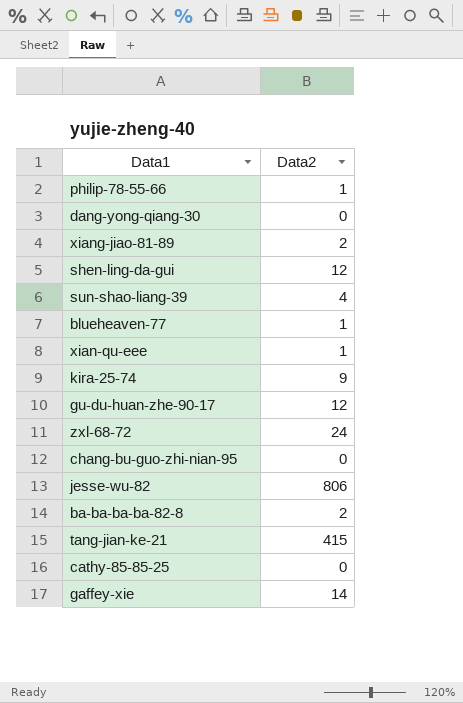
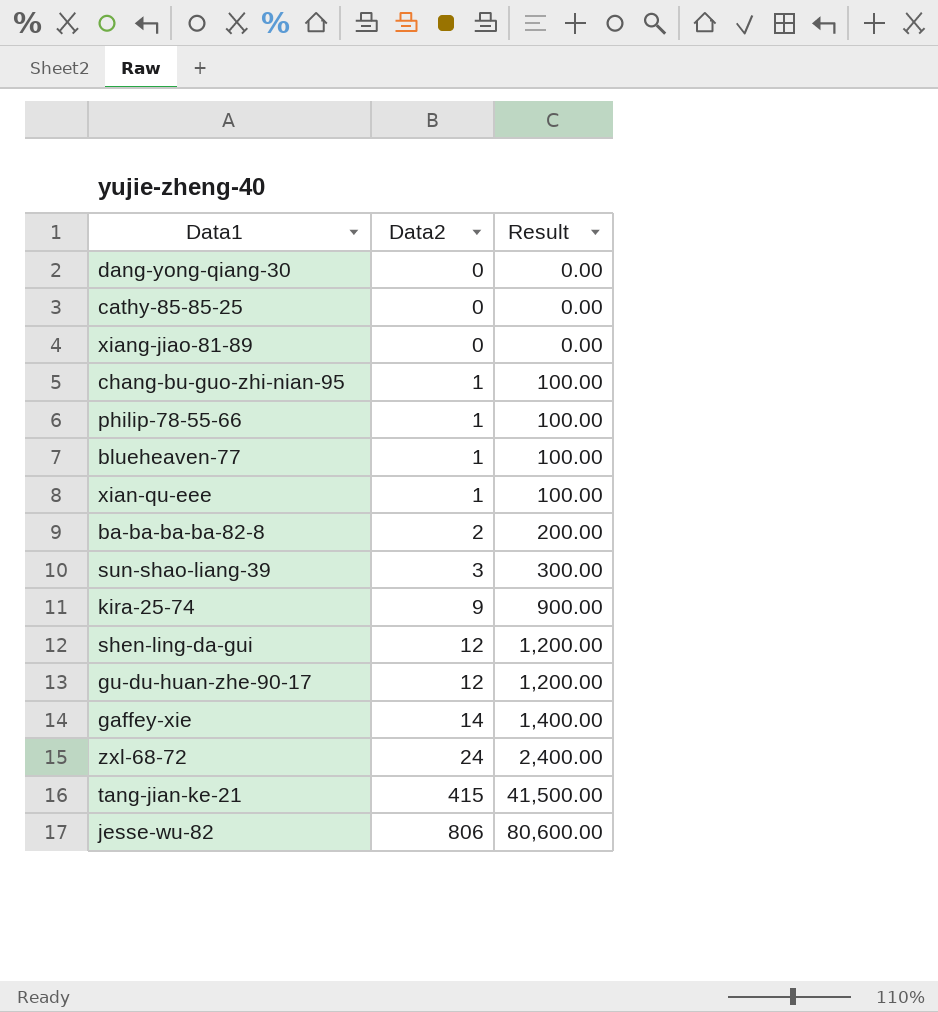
row order: none -> Data2 ascending
column Result | formula: none -> [Data2] * 100
xiang-jiao-81-89 | Data2: 2 -> 0
chang-bu-guo-zhi-nian-95 | Data2: 0 -> 1
sun-shao-liang-39 | Data2: 4 -> 3

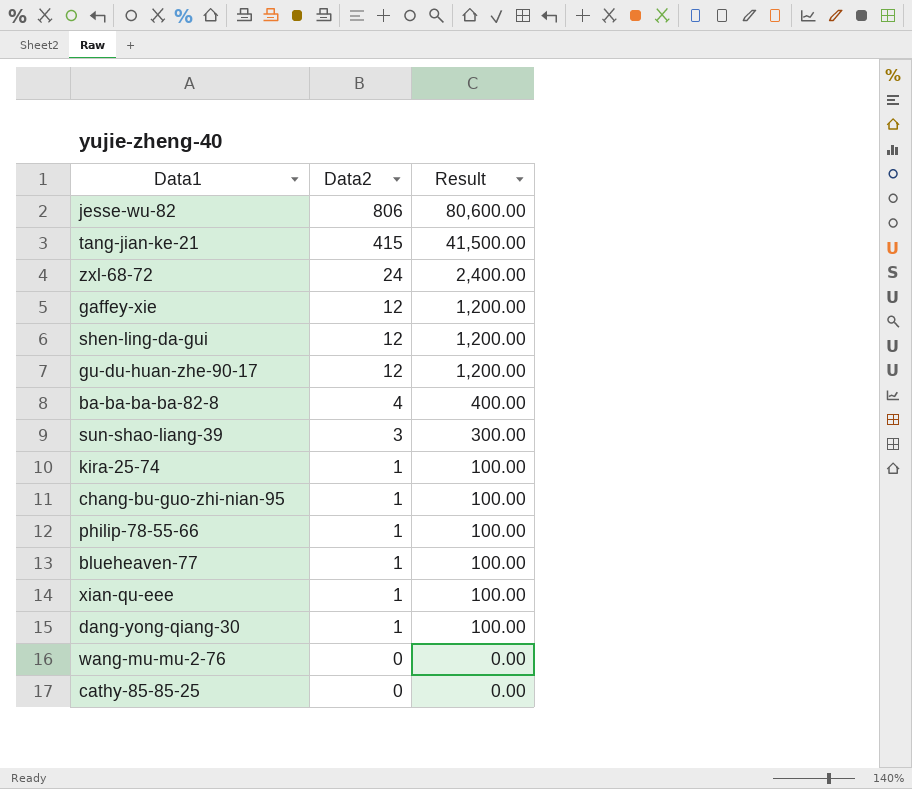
row order: Data2 ascending -> Data2 descending
row xiang-jiao-81-89: 0 | 0.00 -> none
gaffey-xie | Data2: 14 -> 12
gaffey-xie | Result: 1,400.00 -> 1,200.00
ba-ba-ba-ba-82-8 | Data2: 2 -> 4
ba-ba-ba-ba-82-8 | Result: 200.00 -> 400.00
kira-25-74 | Data2: 9 -> 1
kira-25-74 | Result: 900.00 -> 100.00
dang-yong-qiang-30 | Data2: 0 -> 1
dang-yong-qiang-30 | Result: 0.00 -> 100.00
row wang-mu-mu-2-76: none -> 0 | 0.00

